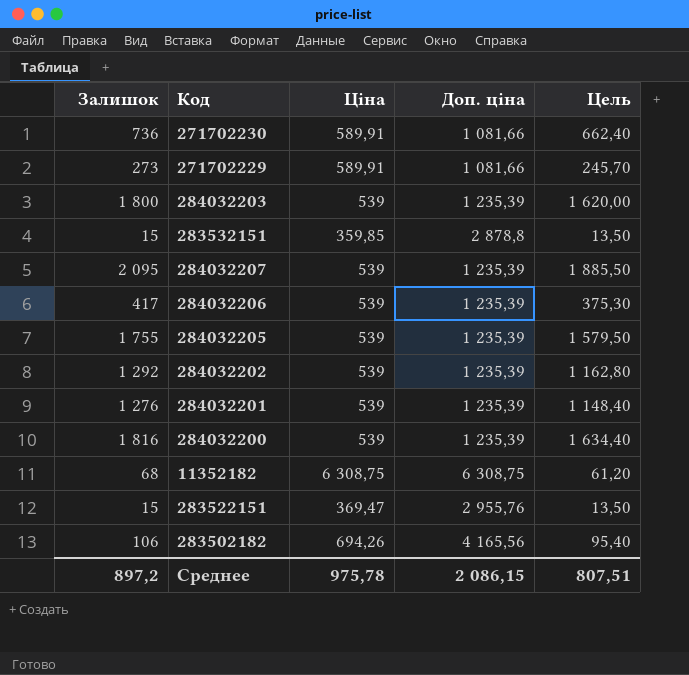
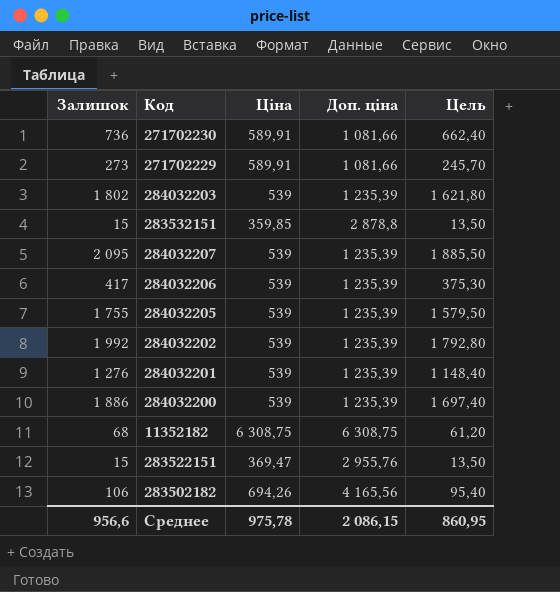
284032203 | Залишок: 1 800 -> 1 802
284032203 | Цель: 1 620,00 -> 1 621,80
284032202 | Залишок: 1 292 -> 1 992
284032202 | Цель: 1 162,80 -> 1 792,80
284032200 | Залишок: 1 816 -> 1 886
284032200 | Цель: 1 634,40 -> 1 697,40
Среднее | Залишок: 897,2 -> 956,6
Среднее | Цель: 807,51 -> 860,95

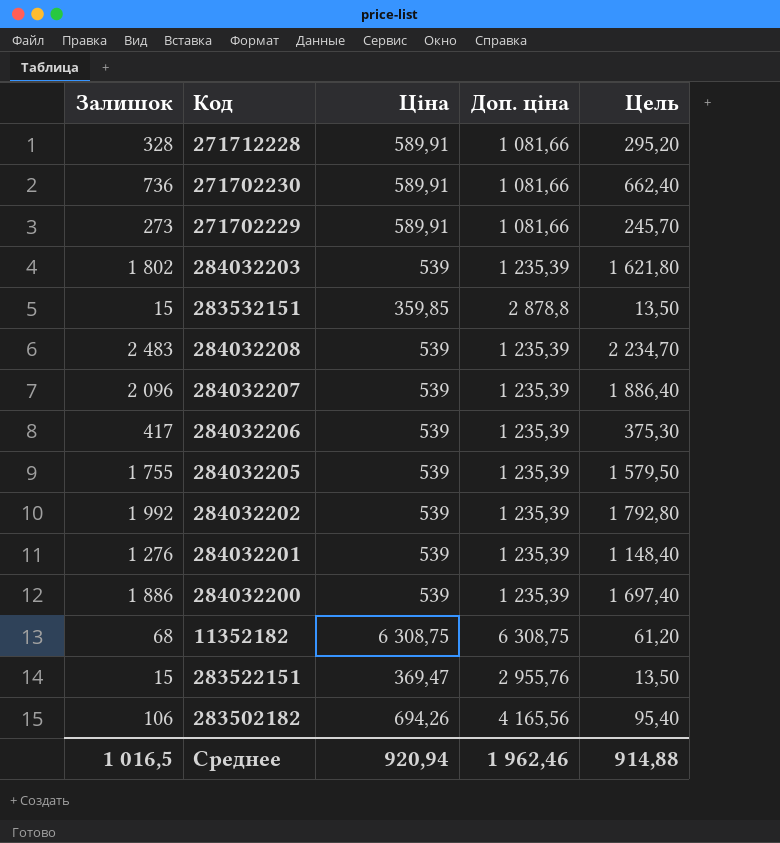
row 271712228: none -> 328 | 589,91 | 1 081,66 | 295,20
row 284032208: none -> 2 483 | 539 | 1 235,39 | 2 234,70
284032207 | Залишок: 2 095 -> 2 096
284032207 | Цель: 1 885,50 -> 1 886,40
Среднее | Залишок: 956,6 -> 1 016,5
Среднее | Ціна: 975,78 -> 920,94
Среднее | Доп. ціна: 2 086,15 -> 1 962,46
Среднее | Цель: 860,95 -> 914,88

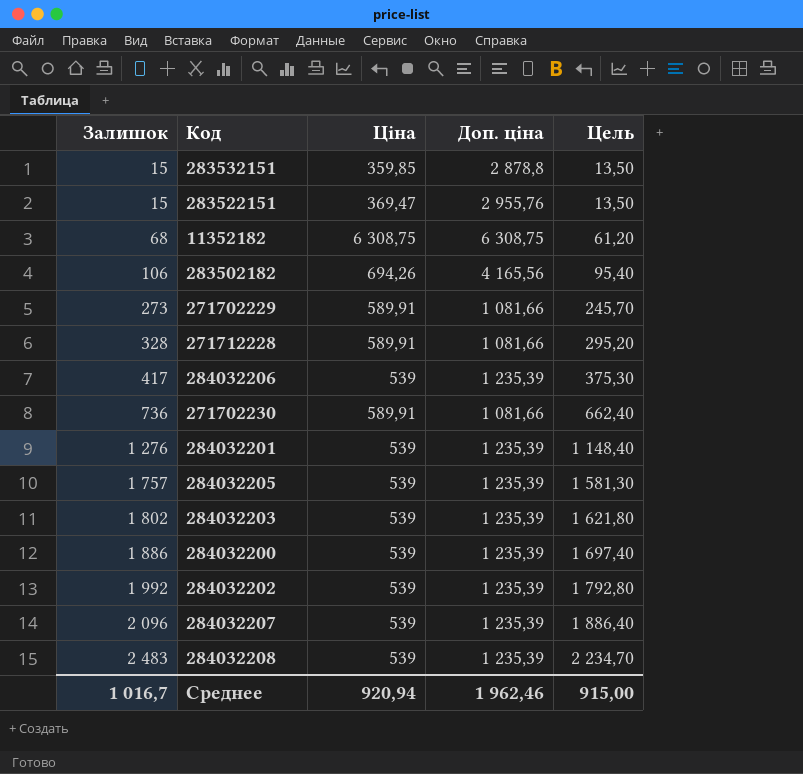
row order: none -> Залишок ascending
284032205 | Залишок: 1 755 -> 1 757
284032205 | Цель: 1 579,50 -> 1 581,30
Среднее | Залишок: 1 016,5 -> 1 016,7
Среднее | Цель: 914,88 -> 915,00

